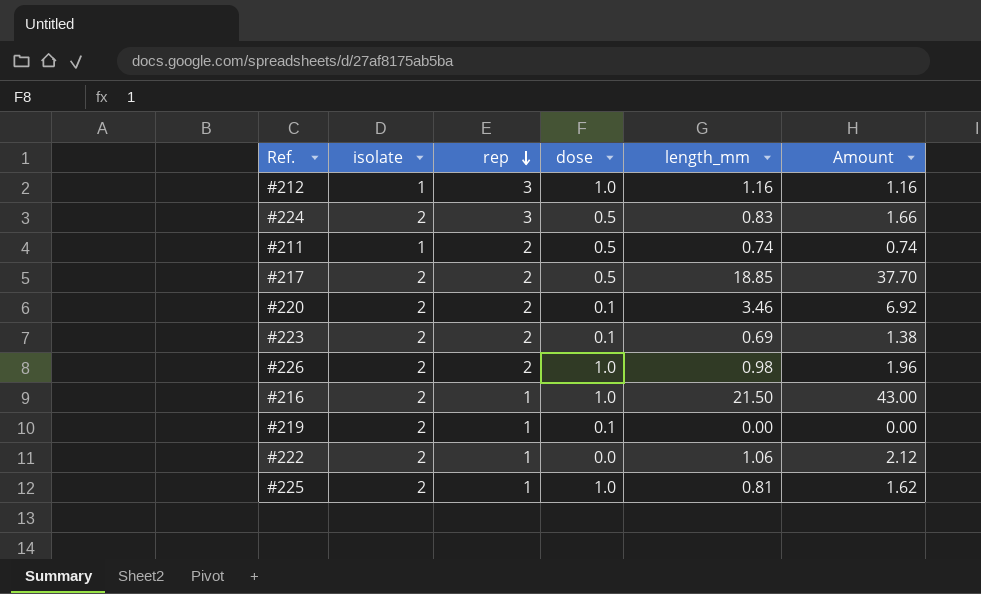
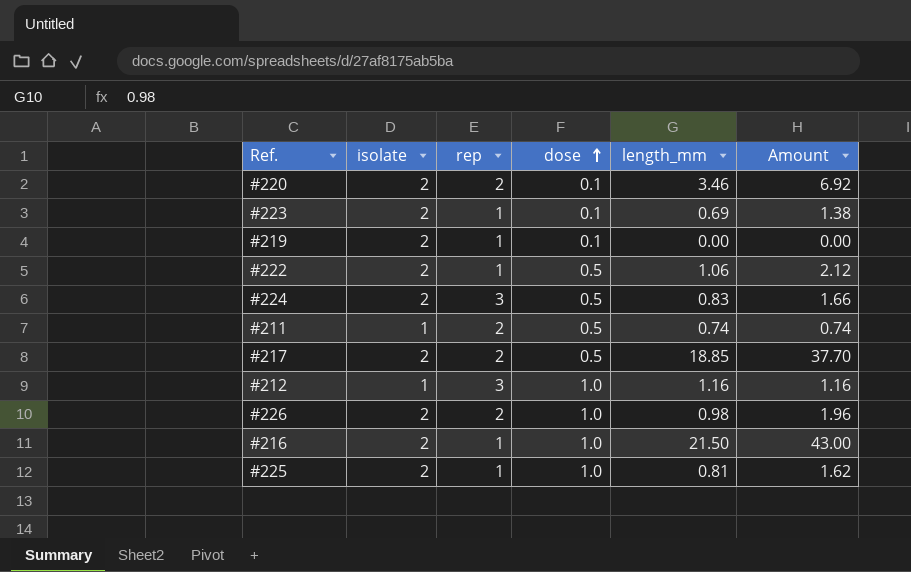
row order: rep descending -> dose ascending
#223 | rep: 2 -> 1
#222 | dose: 0.0 -> 0.5

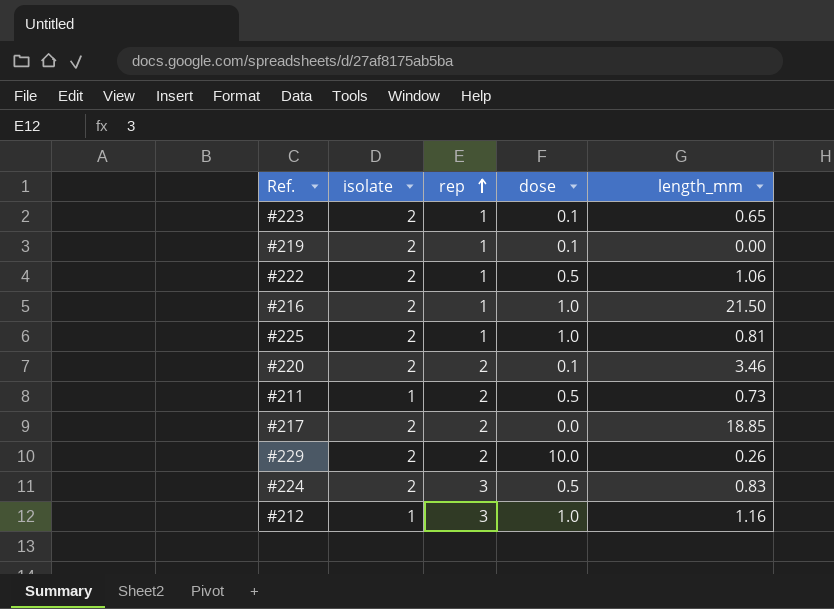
row order: dose ascending -> rep ascending
column Amount | formula: [isolate] * [length_mm] -> none
row #226: 2 | 2 | 1.0 | 0.98 | 1.96 -> none
#223 | length_mm: 0.69 -> 0.65
#211 | length_mm: 0.74 -> 0.73
#217 | dose: 0.5 -> 0.0
row #229: none -> 2 | 2 | 10.0 | 0.26

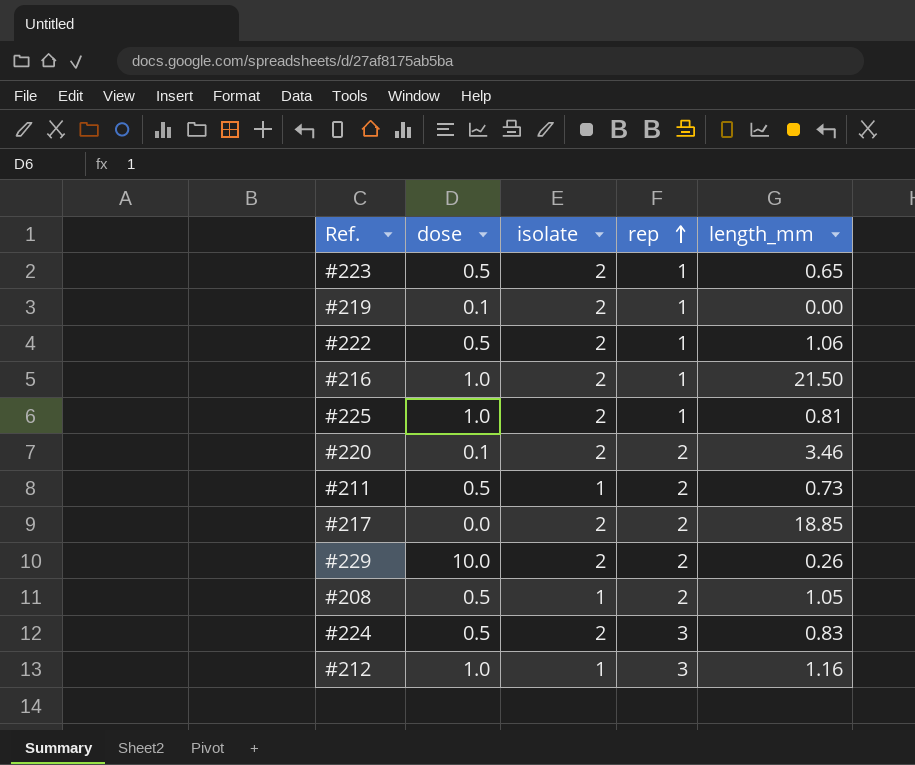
column dose | position: 4 -> 2
#223 | dose: 0.1 -> 0.5
row #208: none -> 0.5 | 1 | 2 | 1.05

